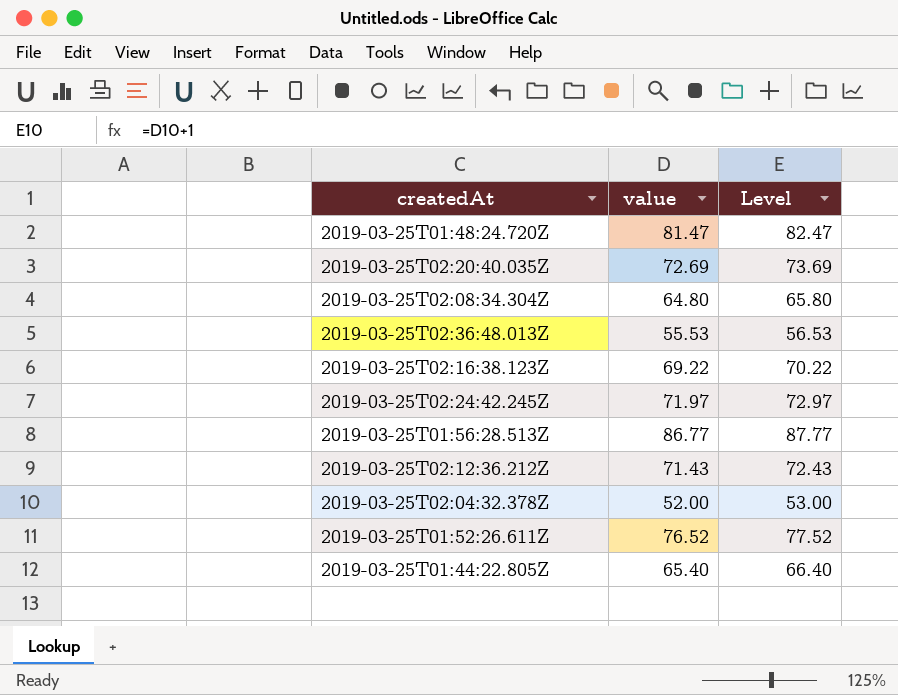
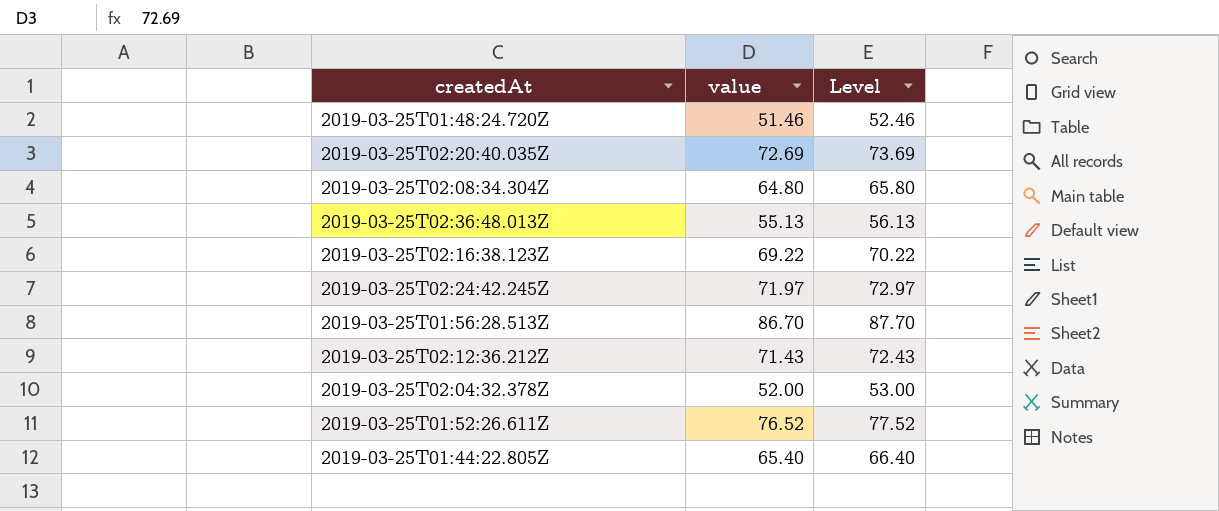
2019-03-25T01:48:24.720Z | value: 81.47 -> 51.46
2019-03-25T01:48:24.720Z | Level: 82.47 -> 52.46
2019-03-25T02:36:48.013Z | value: 55.53 -> 55.13
2019-03-25T02:36:48.013Z | Level: 56.53 -> 56.13
2019-03-25T01:56:28.513Z | value: 86.77 -> 86.70
2019-03-25T01:56:28.513Z | Level: 87.77 -> 87.70

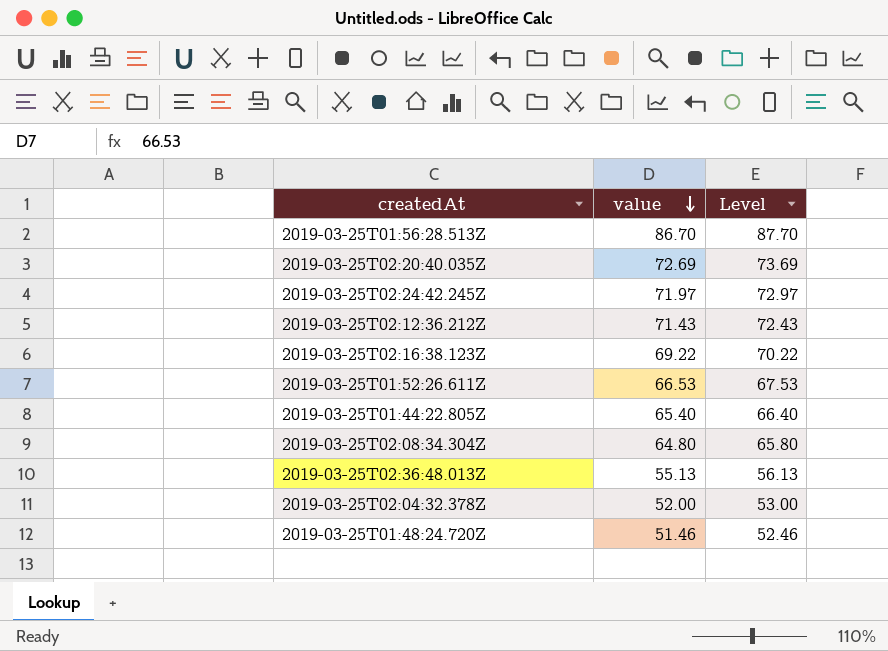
row order: none -> value descending
2019-03-25T01:52:26.611Z | value: 76.52 -> 66.53
2019-03-25T01:52:26.611Z | Level: 77.52 -> 67.53

